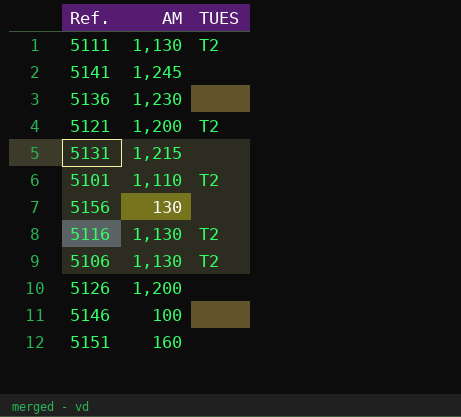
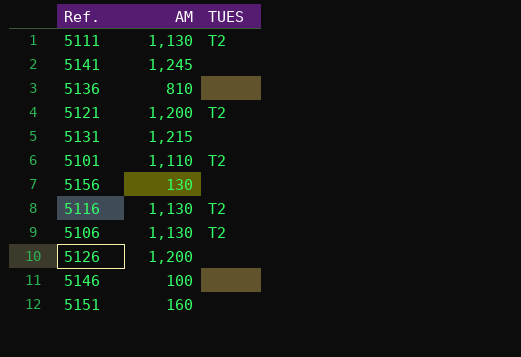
5136 | AM: 1,230 -> 810

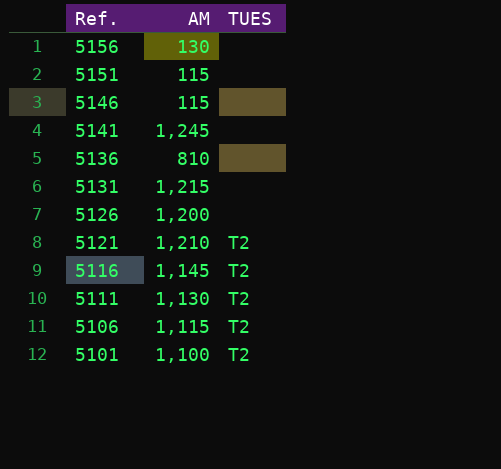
row order: none -> Ref. descending
5151 | AM: 160 -> 115
5146 | AM: 100 -> 115
5121 | AM: 1,200 -> 1,210
5116 | AM: 1,130 -> 1,145
5106 | AM: 1,130 -> 1,115
5101 | AM: 1,110 -> 1,100

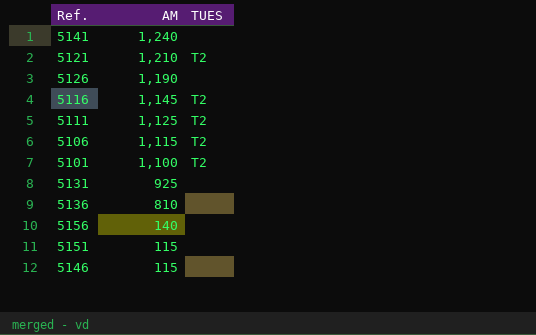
row order: Ref. descending -> AM descending
5141 | AM: 1,245 -> 1,240
5126 | AM: 1,200 -> 1,190
5111 | AM: 1,130 -> 1,125
5131 | AM: 1,215 -> 925
5156 | AM: 130 -> 140

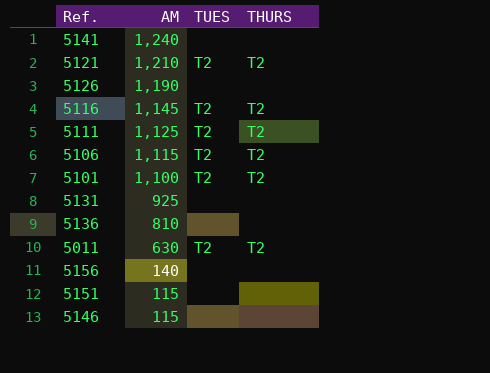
column THURS | position: none -> 4
row 5011: none -> 630 | T2 | T2

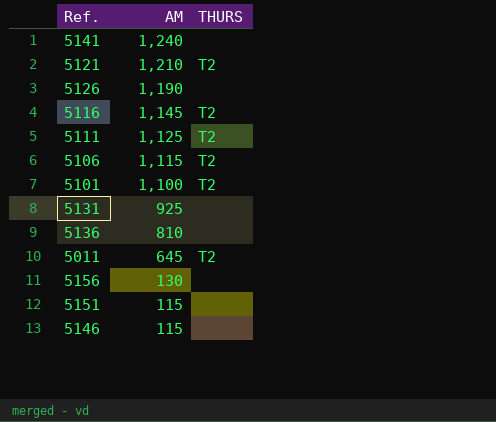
column TUES | position: 3 -> none
5011 | AM: 630 -> 645
5156 | AM: 140 -> 130

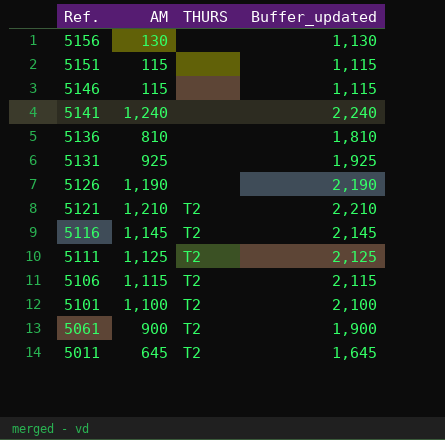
row order: AM descending -> Ref. descending
column Buffer_updated | formula: none -> [AM] + 1000
row 5061: none -> 900 | T2 | 1,900

